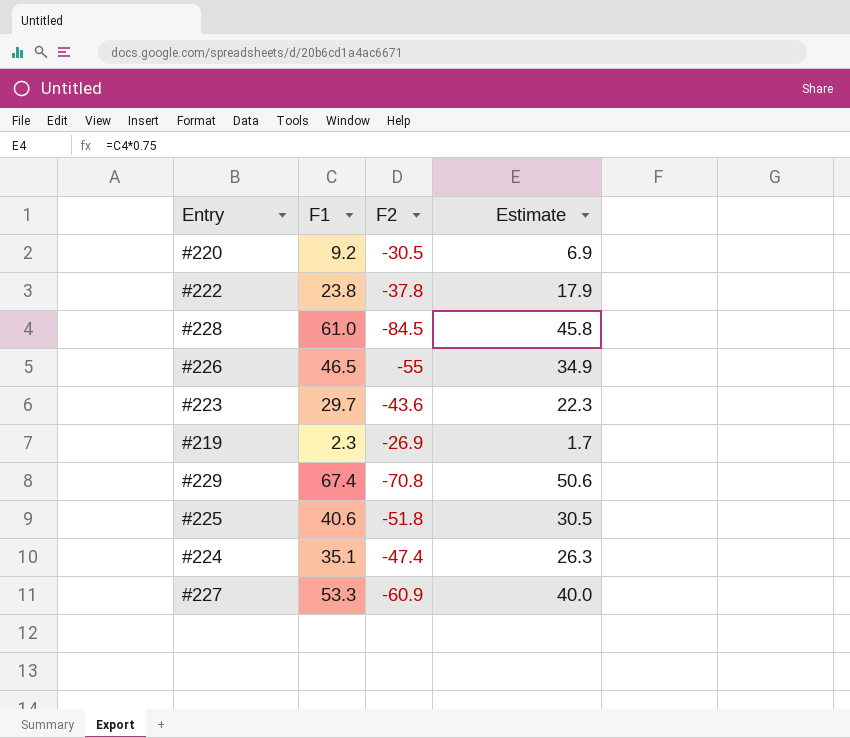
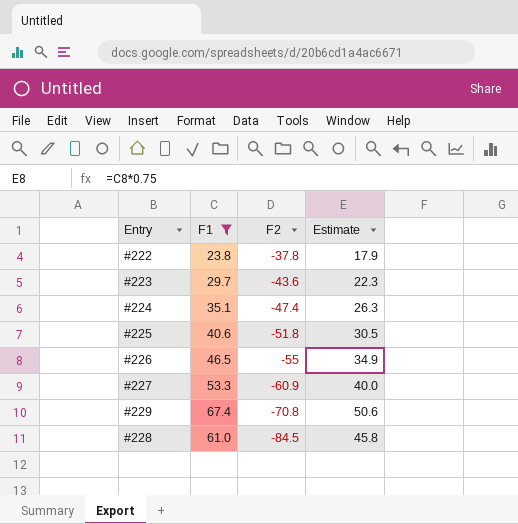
filter: none -> F1 >= 23.8
row order: none -> F2 descending

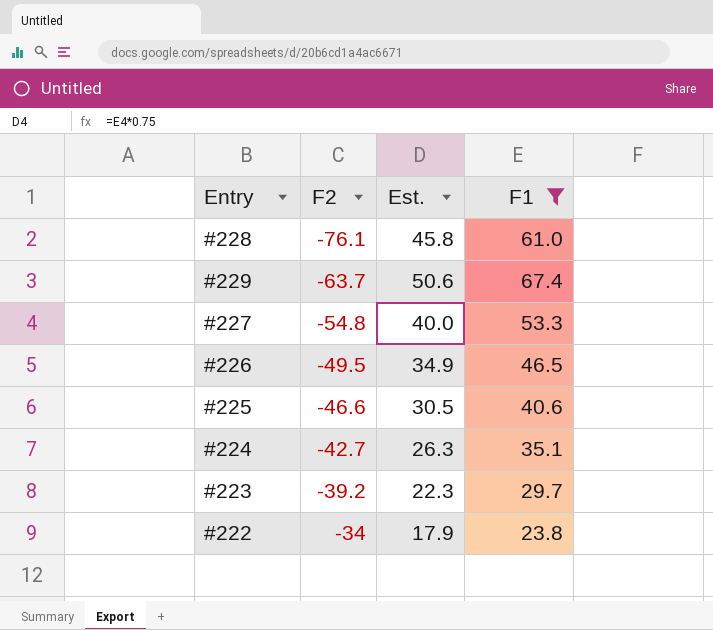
row order: F2 descending -> F2 ascending
column name: Estimate -> Est.
column F1 | position: 2 -> 4
#228 | F2: -84.5 -> -76.1
#229 | F2: -70.8 -> -63.7
#227 | F2: -60.9 -> -54.8
#226 | F2: -55 -> -49.5
#225 | F2: -51.8 -> -46.6
#224 | F2: -47.4 -> -42.7
#223 | F2: -43.6 -> -39.2
#222 | F2: -37.8 -> -34

